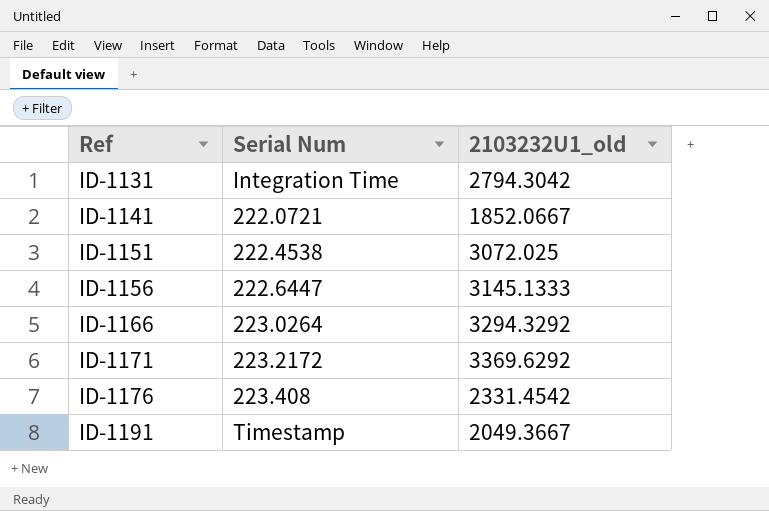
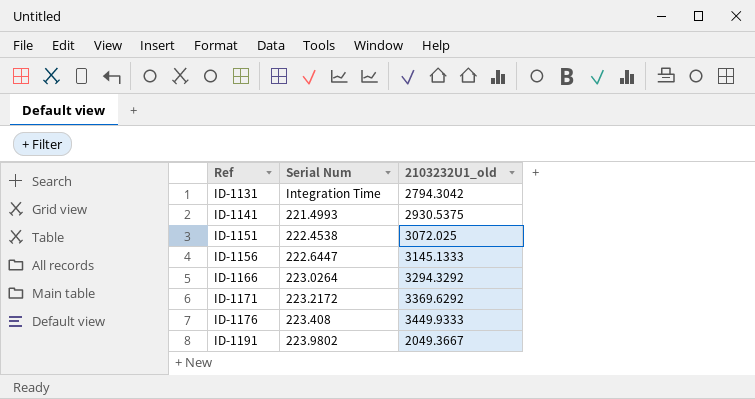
ID-1141 | Serial Num: 222.0721 -> 221.4993
ID-1141 | 2103232U1_old: 1852.0667 -> 2930.5375
ID-1176 | 2103232U1_old: 2331.4542 -> 3449.9333
ID-1191 | Serial Num: Timestamp -> 223.9802

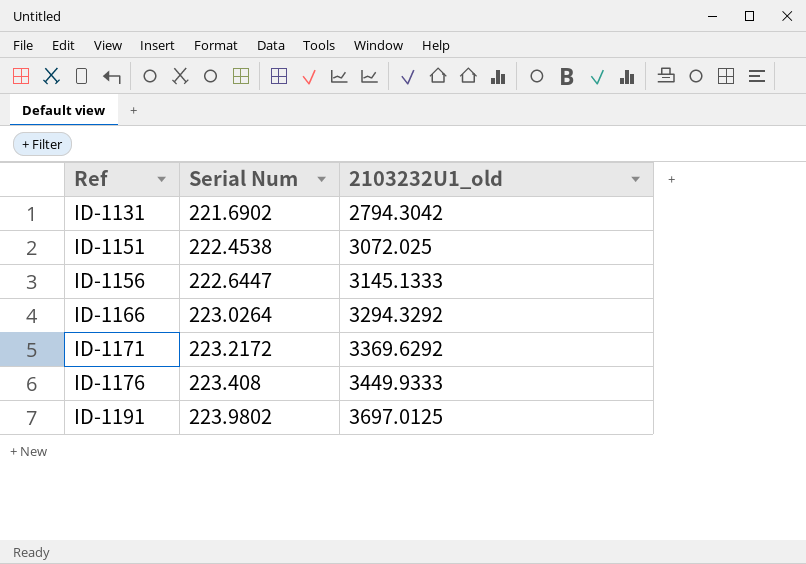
row ID-1141: 221.4993 | 2930.5375 -> none
ID-1131 | Serial Num: Integration Time -> 221.6902
ID-1191 | 2103232U1_old: 2049.3667 -> 3697.0125

